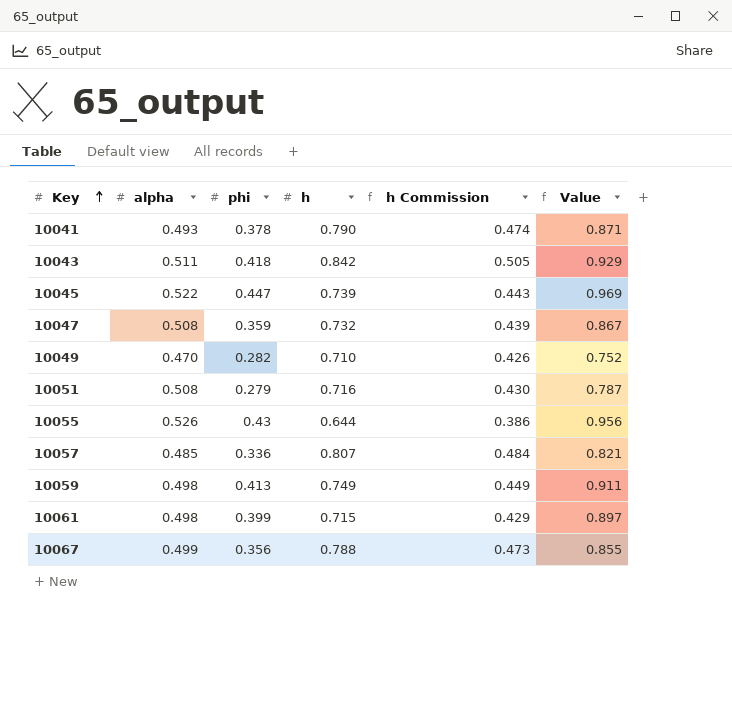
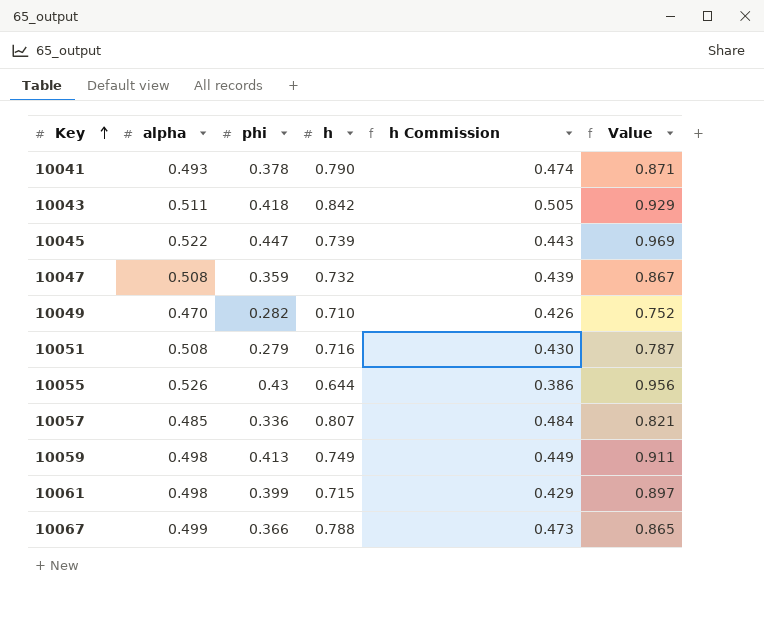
10067 | phi: 0.356 -> 0.366
10067 | Value: 0.855 -> 0.865

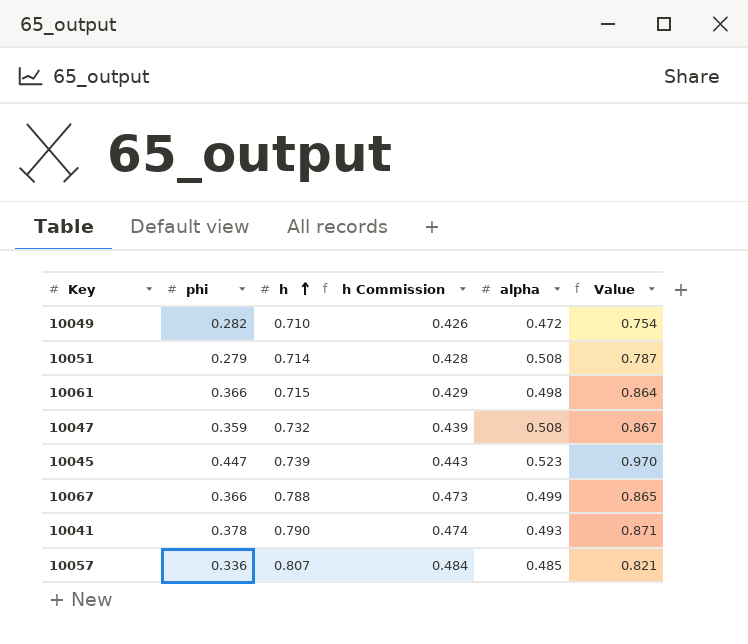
row order: Key ascending -> h ascending
column alpha | position: 2 -> 5
row 10043: 0.511 | 0.418 | 0.842 | 0.505 | 0.929 -> none
row 10055: 0.526 | 0.43 | 0.644 | 0.386 | 0.956 -> none
row 10059: 0.498 | 0.413 | 0.749 | 0.449 | 0.911 -> none
10049 | alpha: 0.470 -> 0.472
10049 | Value: 0.752 -> 0.754
10051 | h: 0.716 -> 0.714
10051 | h Commission: 0.430 -> 0.428
10061 | phi: 0.399 -> 0.366
10061 | Value: 0.897 -> 0.864
10045 | alpha: 0.522 -> 0.523
10045 | Value: 0.969 -> 0.970

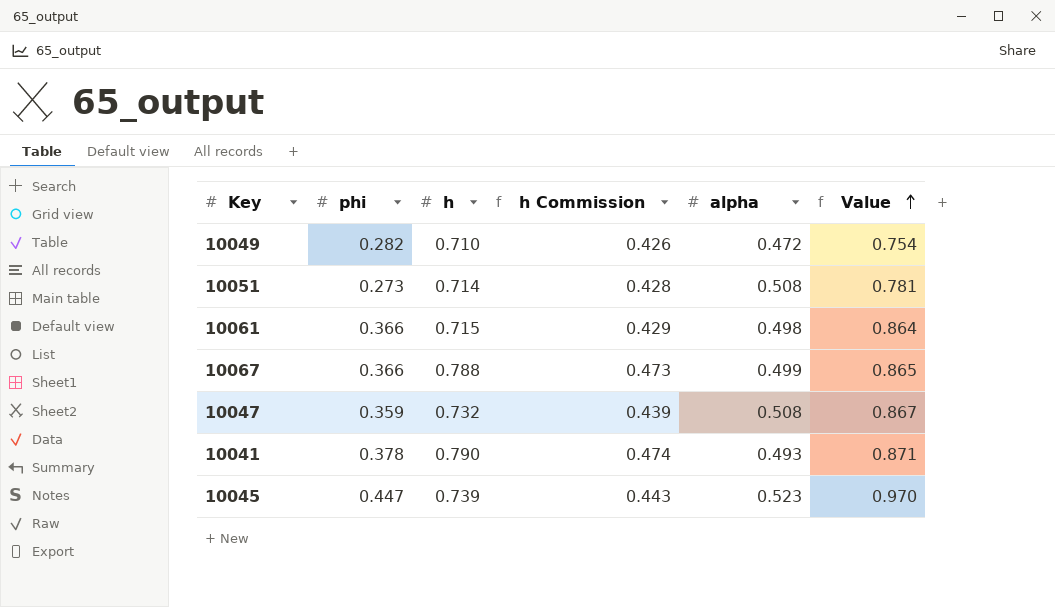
row order: h ascending -> Value ascending
row 10057: 0.336 | 0.807 | 0.484 | 0.485 | 0.821 -> none
10051 | phi: 0.279 -> 0.273
10051 | Value: 0.787 -> 0.781

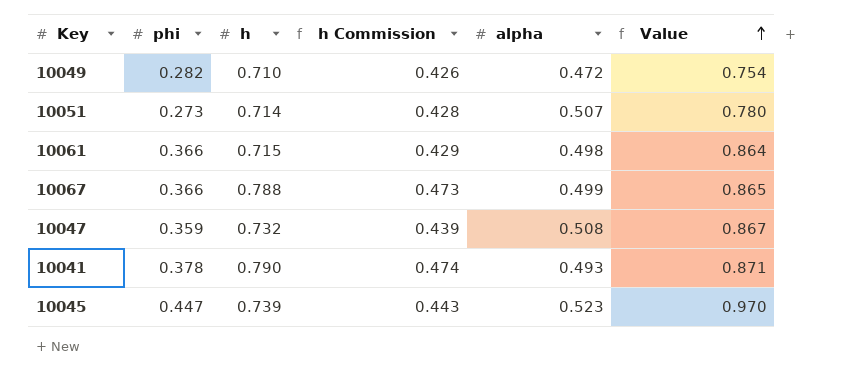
10051 | alpha: 0.508 -> 0.507
10051 | Value: 0.781 -> 0.780

